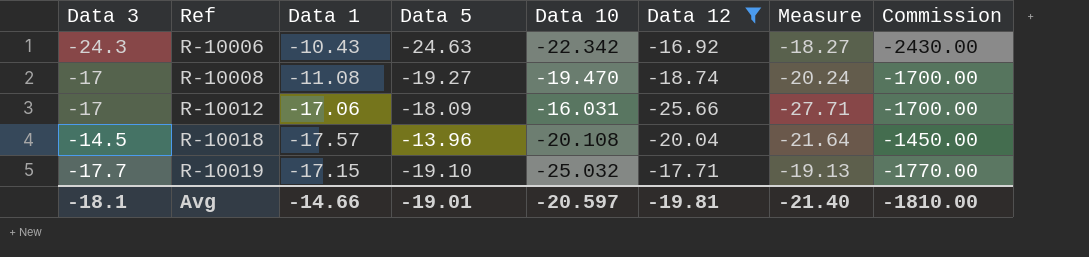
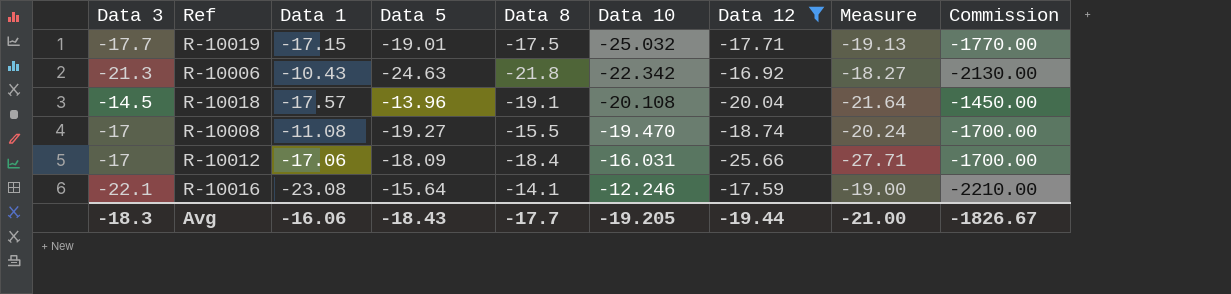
row order: Ref ascending -> Data 10 ascending
column Data 8 | position: none -> 5
R-10019 | Data 5: -19.10 -> -19.01
R-10006 | Data 3: -24.3 -> -21.3
R-10006 | Commission: -2430.00 -> -2130.00
row R-10016: none -> -22.1 | -23.08 | -15.64 | -14.1 | -12.246 | -17.59 | -19.00 | -2210.00
Avg | Data 3: -18.1 -> -18.3
Avg | Data 1: -14.66 -> -16.06
Avg | Data 5: -19.01 -> -18.43
Avg | Data 10: -20.597 -> -19.205
Avg | Data 12: -19.81 -> -19.44
Avg | Measure: -21.40 -> -21.00
Avg | Commission: -1810.00 -> -1826.67

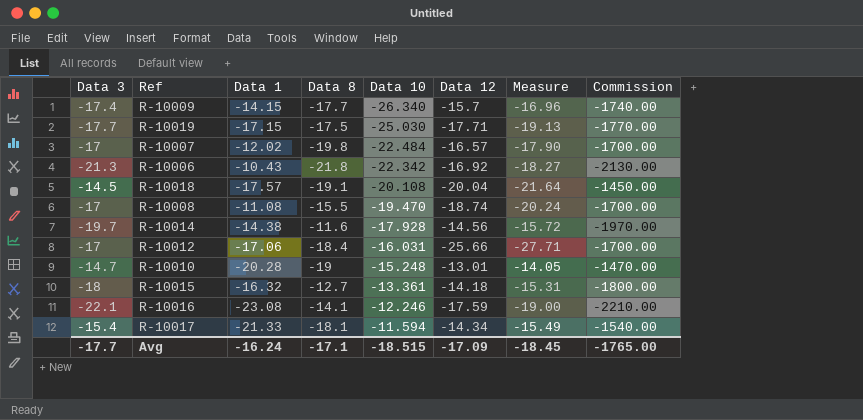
filter: Data 12 <= -16.92 -> none
column Data 5 | position: 4 -> none
R-10019 | Data 10: -25.032 -> -25.030
Avg | Data 3: -18.3 -> -17.7
Avg | Data 1: -16.06 -> -16.24
Avg | Data 8: -17.7 -> -17.1
Avg | Data 10: -19.205 -> -18.515
Avg | Data 12: -19.44 -> -17.09
Avg | Measure: -21.00 -> -18.45
Avg | Commission: -1826.67 -> -1765.00

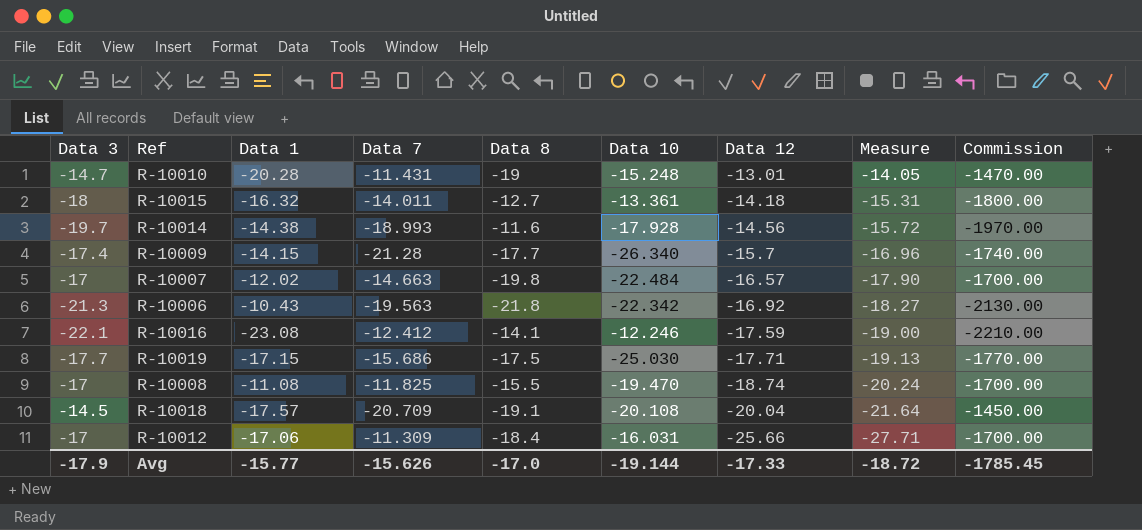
row order: Data 10 ascending -> Data 12 descending
column Data 7 | position: none -> 4
row R-10017: -15.4 | -21.33 | -18.1 | -11.594 | -14.34 | -15.49 | -1540.00 -> none
Avg | Data 3: -17.7 -> -17.9
Avg | Data 1: -16.24 -> -15.77
Avg | Data 8: -17.1 -> -17.0
Avg | Data 10: -18.515 -> -19.144
Avg | Data 12: -17.09 -> -17.33
Avg | Measure: -18.45 -> -18.72
Avg | Commission: -1765.00 -> -1785.45

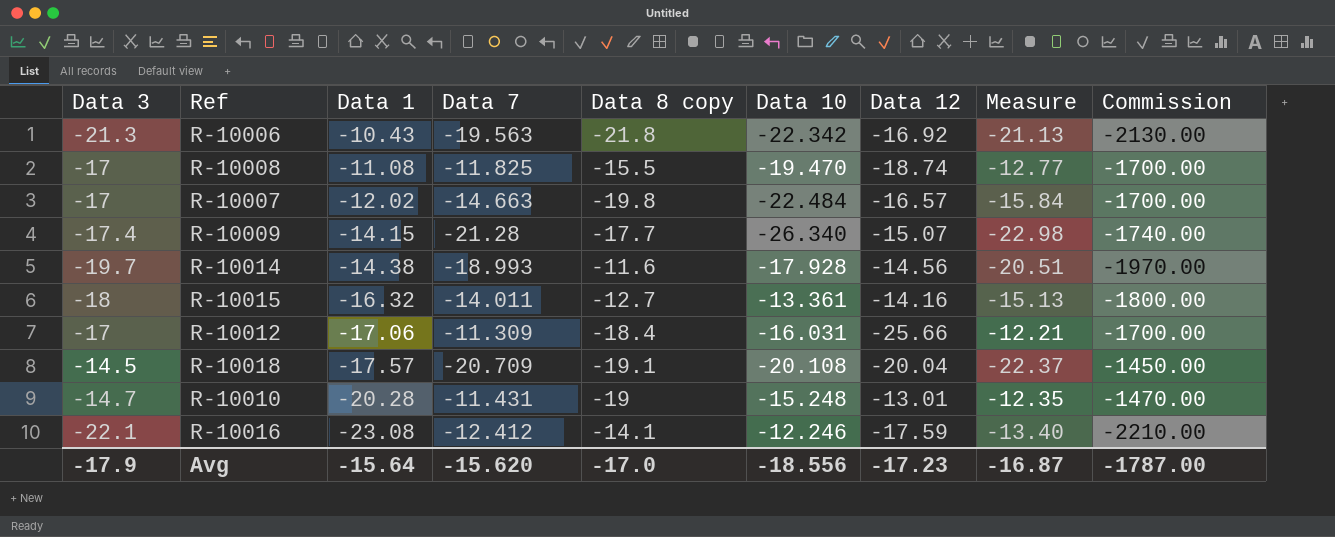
row order: Data 12 descending -> Data 1 descending
column name: Data 8 -> Data 8 copy
column Measure | formula: [Data 12] * 1.08 -> [Data 7] * 1.08
row R-10019: -17.7 | -17.15 | -15.686 | -17.5 | -25.030 | -17.71 | -19.13 | -1770.00 -> none
R-10009 | Data 12: -15.7 -> -15.07
R-10015 | Data 12: -14.18 -> -14.16
Avg | Data 1: -15.77 -> -15.64
Avg | Data 7: -15.626 -> -15.620
Avg | Data 10: -19.144 -> -18.556
Avg | Data 12: -17.33 -> -17.23
Avg | Measure: -18.72 -> -16.87
Avg | Commission: -1785.45 -> -1787.00

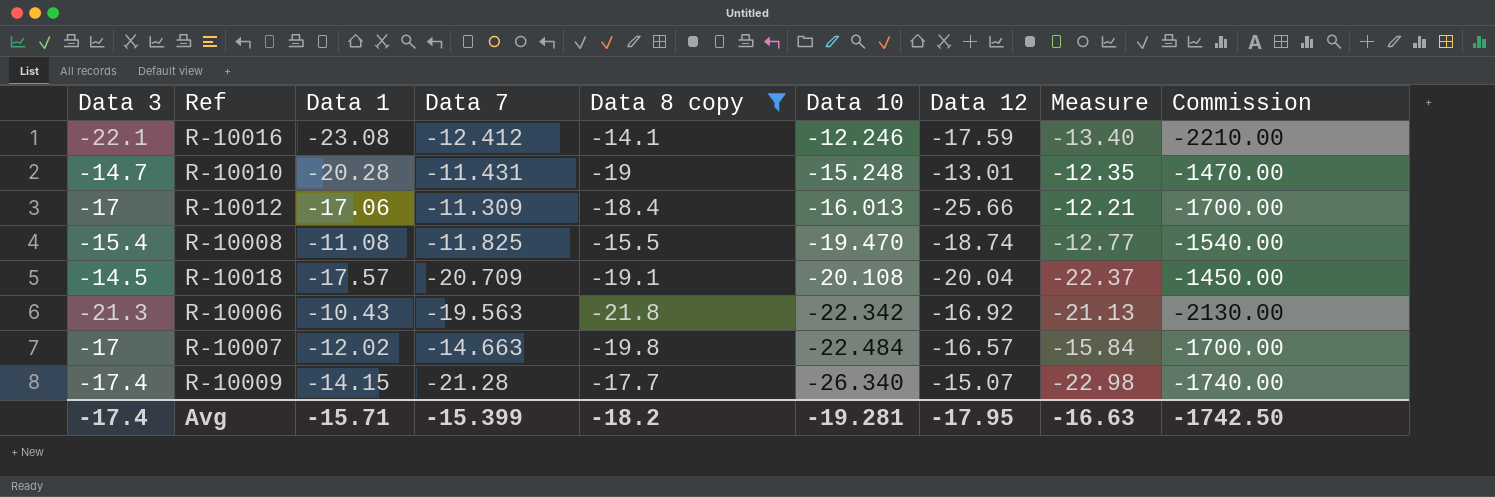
filter: none -> Data 8 copy <= -14.1
row order: Data 1 descending -> Data 10 descending
R-10012 | Data 10: -16.031 -> -16.013
R-10008 | Data 3: -17 -> -15.4
R-10008 | Commission: -1700.00 -> -1540.00
Avg | Data 3: -17.9 -> -17.4
Avg | Data 1: -15.64 -> -15.71
Avg | Data 7: -15.620 -> -15.399
Avg | Data 8 copy: -17.0 -> -18.2
Avg | Data 10: -18.556 -> -19.281
Avg | Data 12: -17.23 -> -17.95
Avg | Measure: -16.87 -> -16.63
Avg | Commission: -1787.00 -> -1742.50

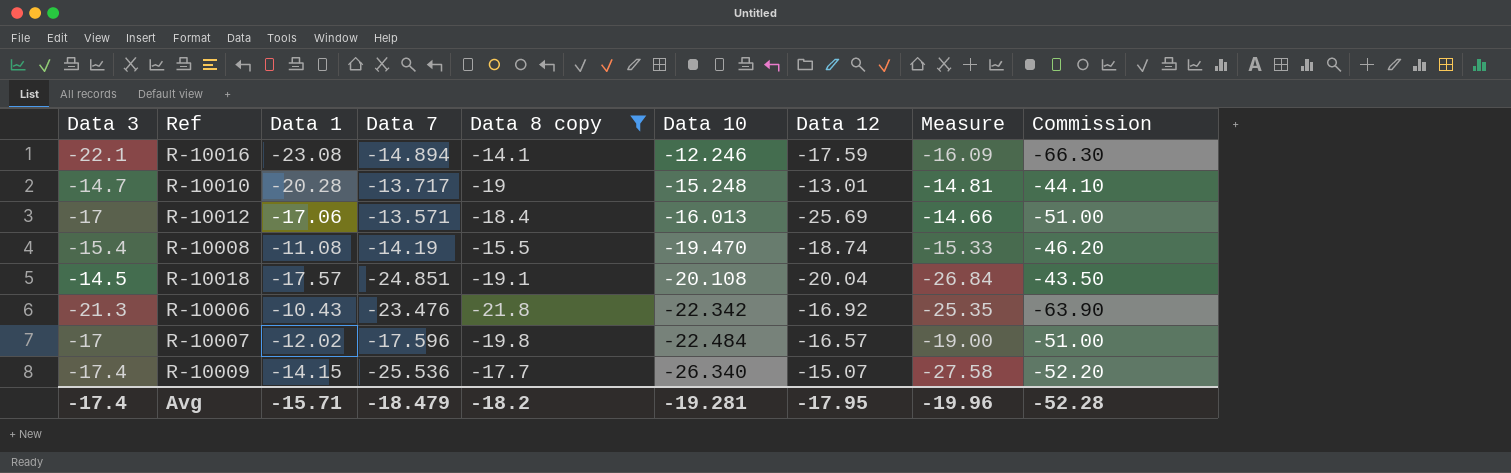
column Commission | formula: [Data 3] * 100 -> [Data 3] * 3
R-10016 | Data 7: -12.412 -> -14.894
R-10016 | Measure: -13.40 -> -16.09
R-10010 | Data 7: -11.431 -> -13.717
R-10010 | Measure: -12.35 -> -14.81
R-10012 | Data 7: -11.309 -> -13.571
R-10012 | Data 12: -25.66 -> -25.69
R-10012 | Measure: -12.21 -> -14.66
R-10008 | Data 7: -11.825 -> -14.19
R-10008 | Measure: -12.77 -> -15.33
R-10018 | Data 7: -20.709 -> -24.851
R-10018 | Measure: -22.37 -> -26.84
R-10006 | Data 7: -19.563 -> -23.476
R-10006 | Measure: -21.13 -> -25.35
R-10007 | Data 7: -14.663 -> -17.596
R-10007 | Measure: -15.84 -> -19.00
R-10009 | Data 7: -21.28 -> -25.536
R-10009 | Measure: -22.98 -> -27.58
Avg | Data 7: -15.399 -> -18.479
Avg | Measure: -16.63 -> -19.96
Avg | Commission: -1742.50 -> -52.28

